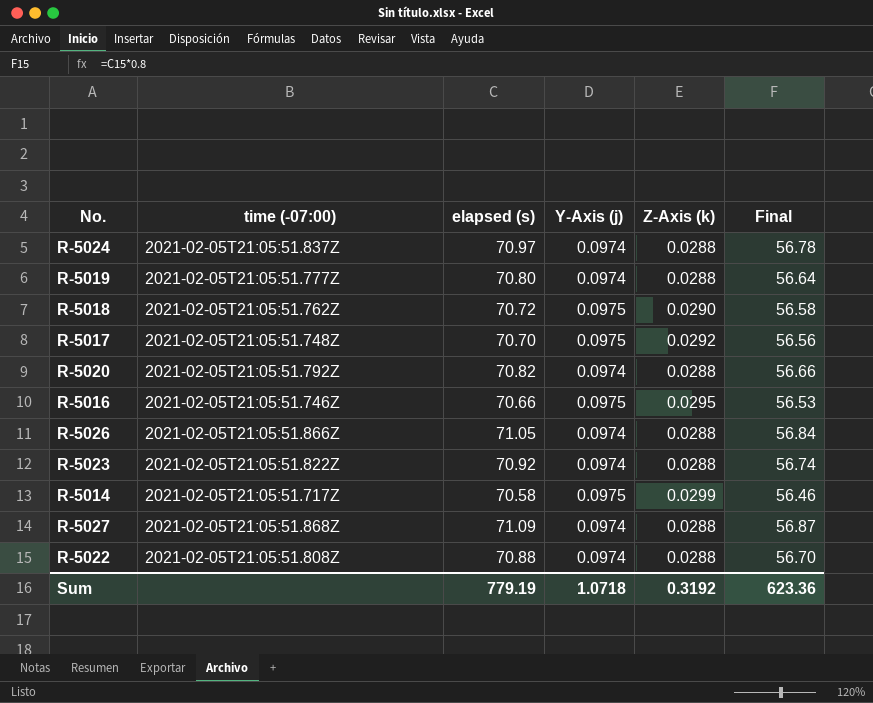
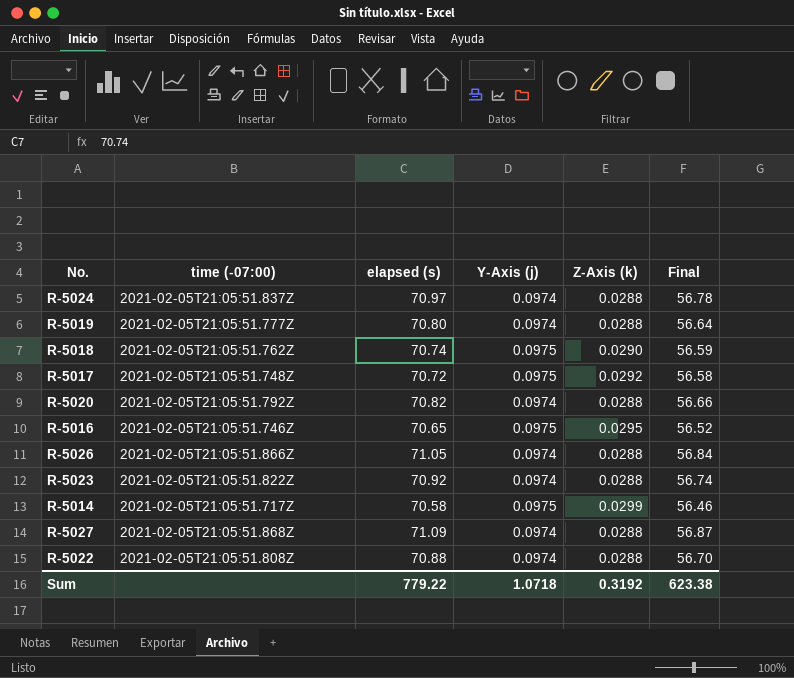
R-5018 | elapsed (s): 70.72 -> 70.74
R-5018 | Final: 56.58 -> 56.59
R-5017 | elapsed (s): 70.70 -> 70.72
R-5017 | Final: 56.56 -> 56.58
R-5016 | elapsed (s): 70.66 -> 70.65
R-5016 | Final: 56.53 -> 56.52
Sum | elapsed (s): 779.19 -> 779.22
Sum | Final: 623.36 -> 623.38

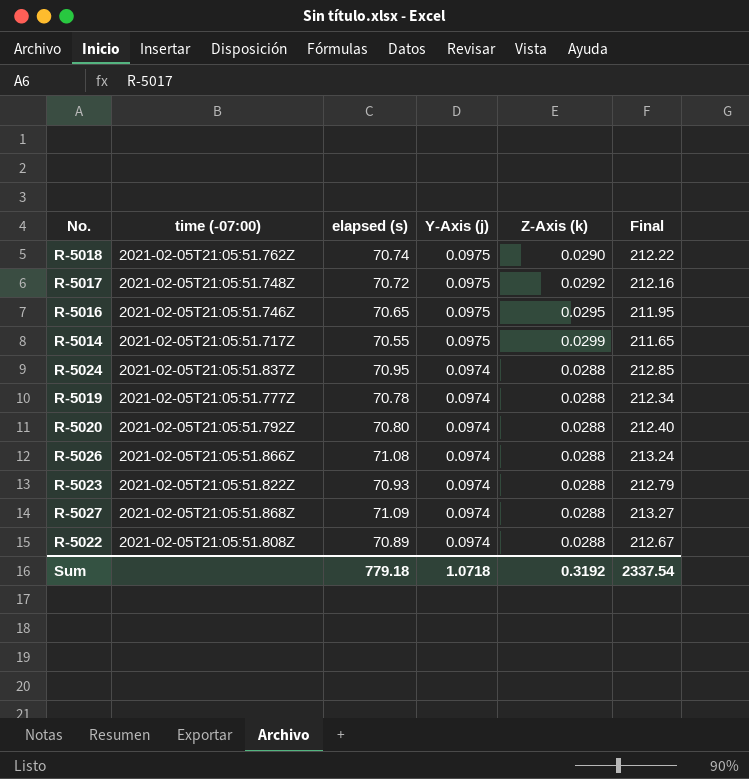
row order: none -> Y-Axis (j) descending
column Final | formula: [elapsed (s)] * 0.8 -> [elapsed (s)] * 3
R-5014 | elapsed (s): 70.58 -> 70.55
R-5024 | elapsed (s): 70.97 -> 70.95
R-5019 | elapsed (s): 70.80 -> 70.78
R-5020 | elapsed (s): 70.82 -> 70.80
R-5026 | elapsed (s): 71.05 -> 71.08
R-5023 | elapsed (s): 70.92 -> 70.93
R-5022 | elapsed (s): 70.88 -> 70.89
Sum | elapsed (s): 779.22 -> 779.18
Sum | Final: 623.38 -> 2337.54

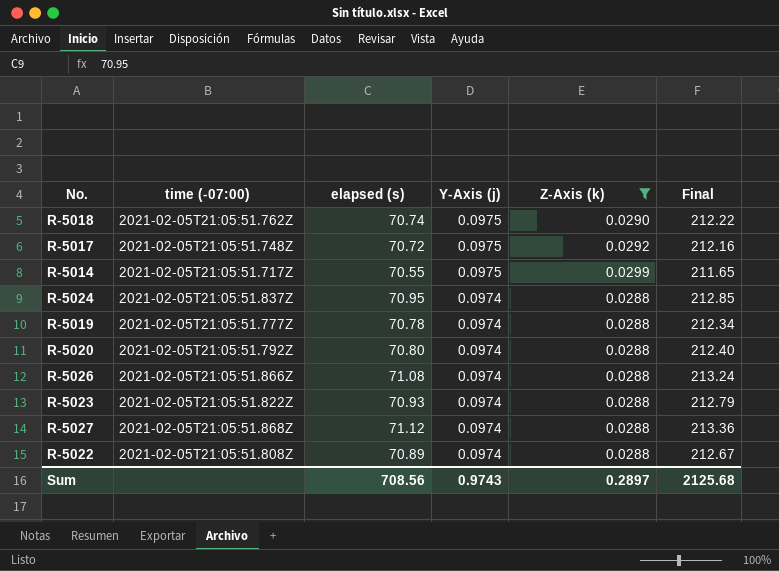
filter: none -> Z-Axis (k) != 0.0295
R-5027 | elapsed (s): 71.09 -> 71.12
R-5027 | Final: 213.27 -> 213.36
Sum | elapsed (s): 779.18 -> 708.56
Sum | Y-Axis (j): 1.0718 -> 0.9743
Sum | Z-Axis (k): 0.3192 -> 0.2897
Sum | Final: 2337.54 -> 2125.68

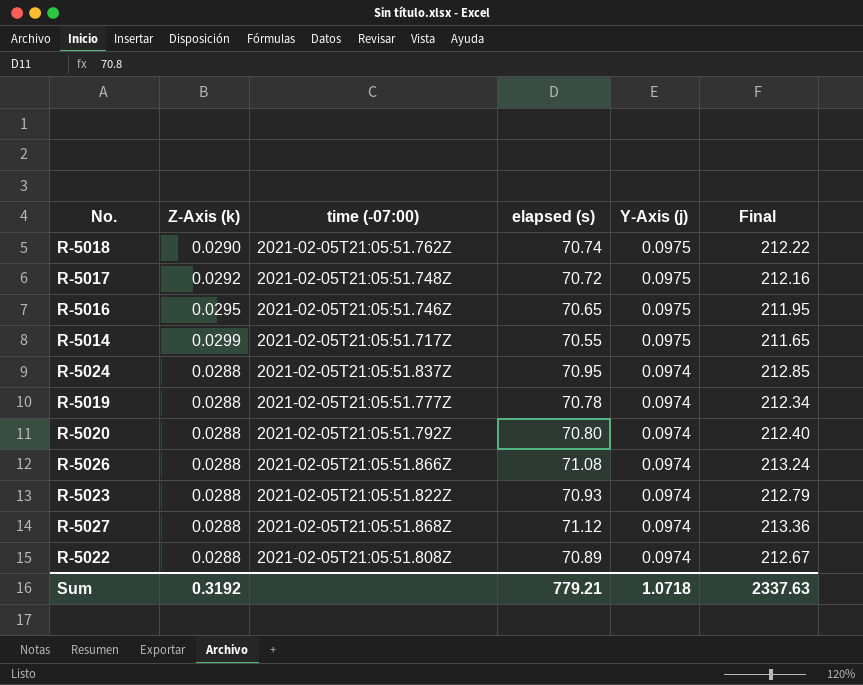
filter: Z-Axis (k) != 0.0295 -> none
column Z-Axis (k) | position: 5 -> 2
Sum | Z-Axis (k): 0.2897 -> 0.3192
Sum | elapsed (s): 708.56 -> 779.21
Sum | Y-Axis (j): 0.9743 -> 1.0718
Sum | Final: 2125.68 -> 2337.63

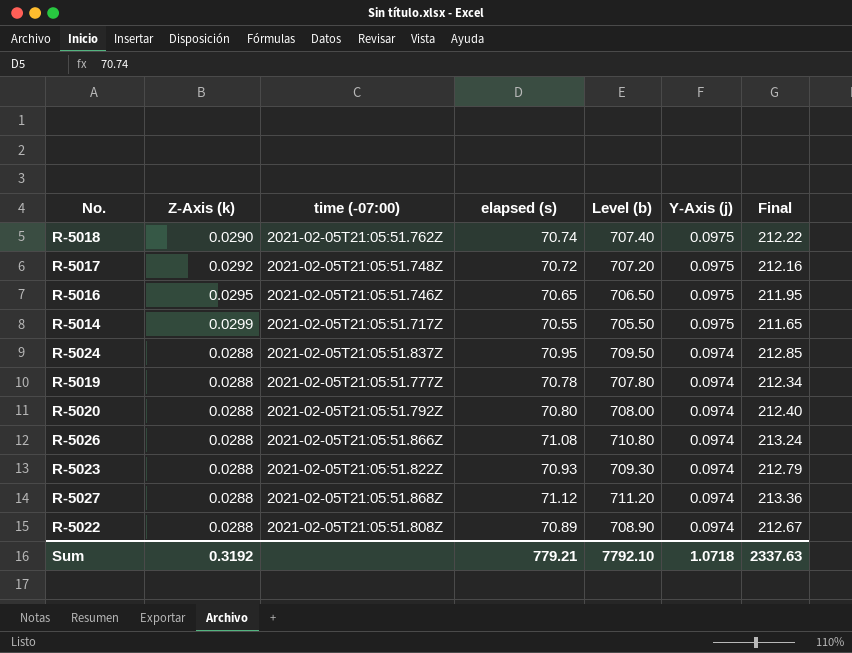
column Level (b) | formula: none -> [elapsed (s)] * 10

